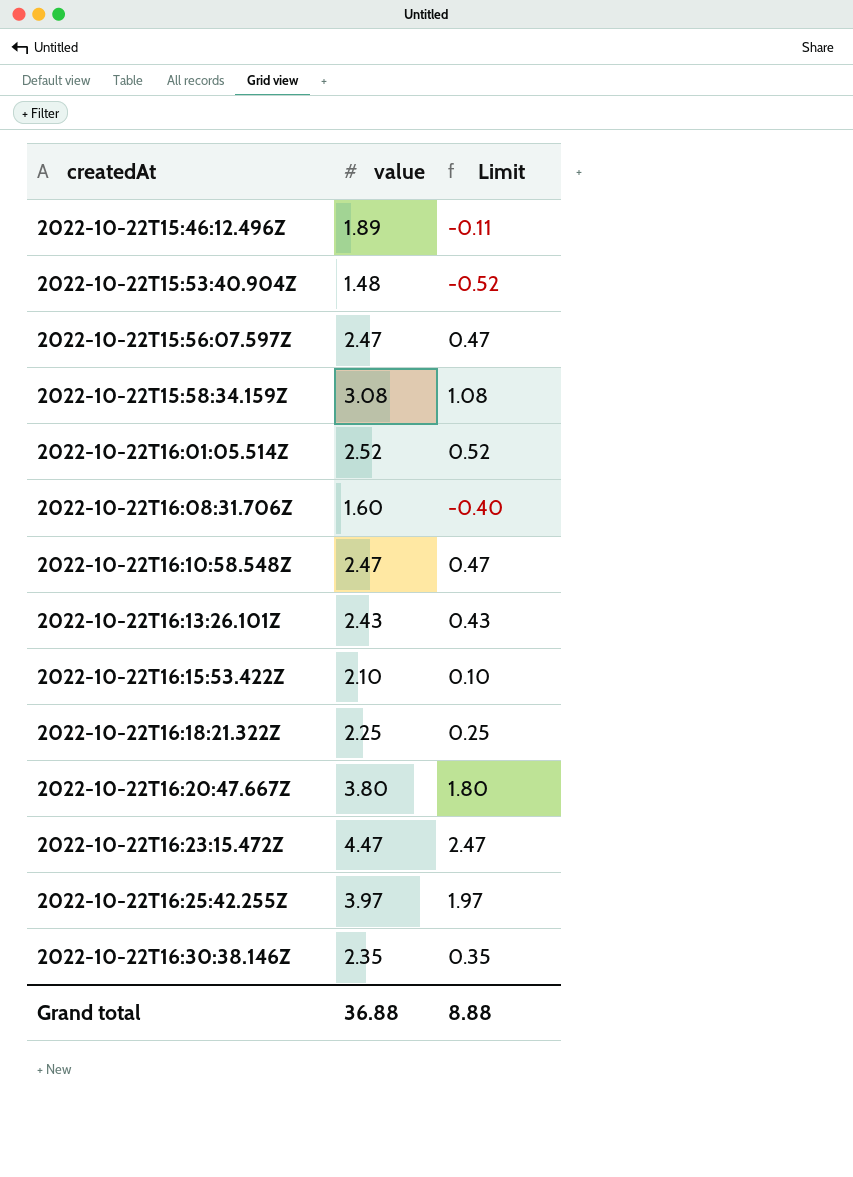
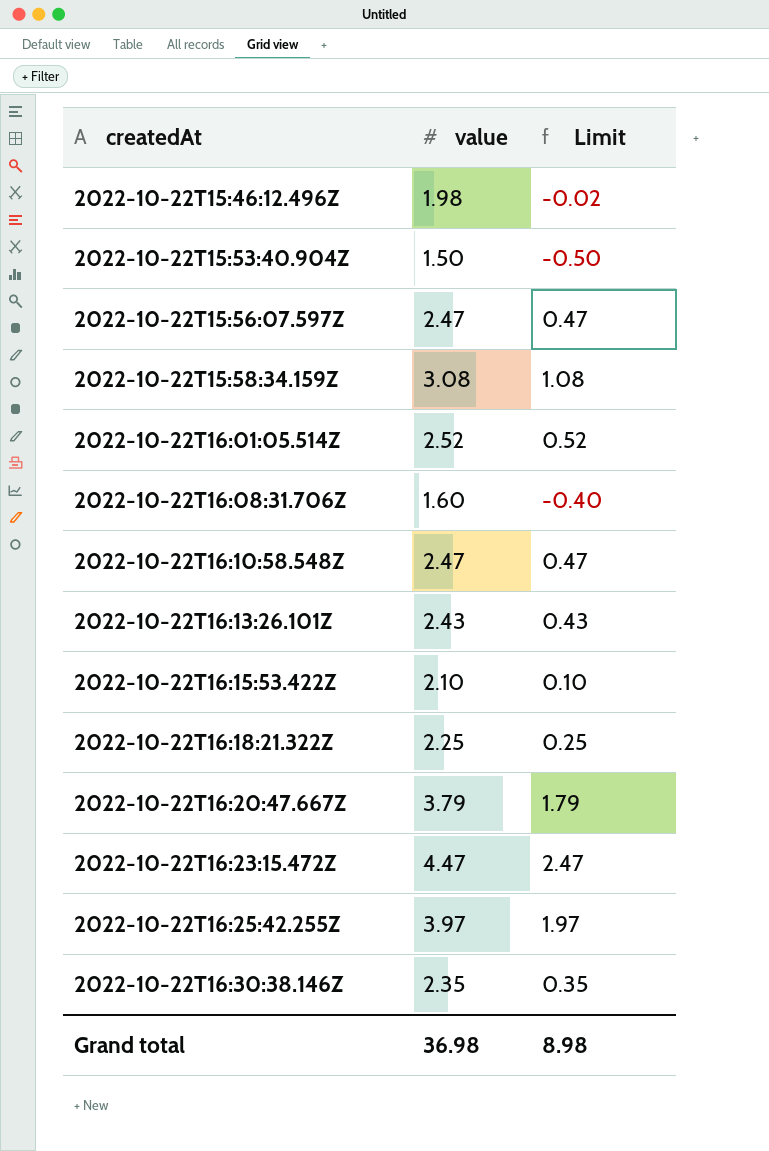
2022-10-22T15:46:12.496Z | value: 1.89 -> 1.98
2022-10-22T15:46:12.496Z | Limit: -0.11 -> -0.02
2022-10-22T15:53:40.904Z | value: 1.48 -> 1.50
2022-10-22T15:53:40.904Z | Limit: -0.52 -> -0.50
2022-10-22T16:20:47.667Z | value: 3.80 -> 3.79
2022-10-22T16:20:47.667Z | Limit: 1.80 -> 1.79
Grand total | value: 36.88 -> 36.98
Grand total | Limit: 8.88 -> 8.98

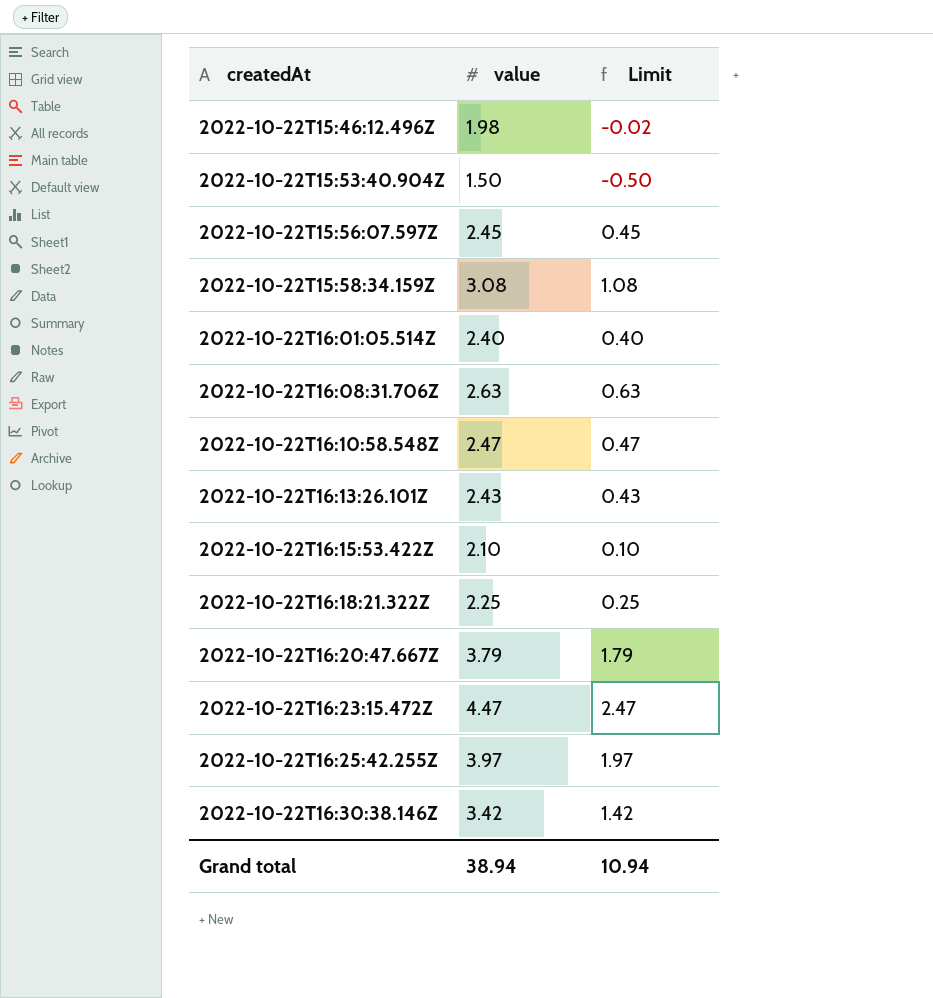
2022-10-22T15:56:07.597Z | value: 2.47 -> 2.45
2022-10-22T15:56:07.597Z | Limit: 0.47 -> 0.45
2022-10-22T16:01:05.514Z | value: 2.52 -> 2.40
2022-10-22T16:01:05.514Z | Limit: 0.52 -> 0.40
2022-10-22T16:08:31.706Z | value: 1.60 -> 2.63
2022-10-22T16:08:31.706Z | Limit: -0.40 -> 0.63
2022-10-22T16:30:38.146Z | value: 2.35 -> 3.42
2022-10-22T16:30:38.146Z | Limit: 0.35 -> 1.42
Grand total | value: 36.98 -> 38.94
Grand total | Limit: 8.98 -> 10.94

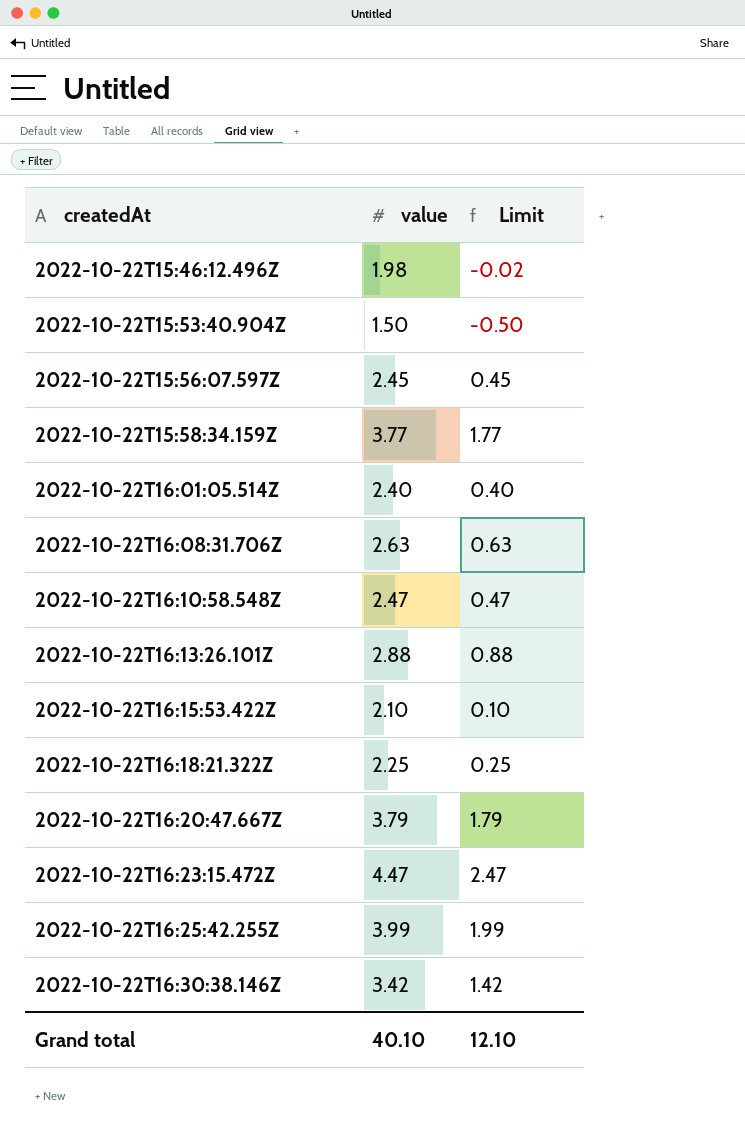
2022-10-22T15:58:34.159Z | value: 3.08 -> 3.77
2022-10-22T15:58:34.159Z | Limit: 1.08 -> 1.77
2022-10-22T16:13:26.101Z | value: 2.43 -> 2.88
2022-10-22T16:13:26.101Z | Limit: 0.43 -> 0.88
2022-10-22T16:25:42.255Z | value: 3.97 -> 3.99
2022-10-22T16:25:42.255Z | Limit: 1.97 -> 1.99
Grand total | value: 38.94 -> 40.10
Grand total | Limit: 10.94 -> 12.10

